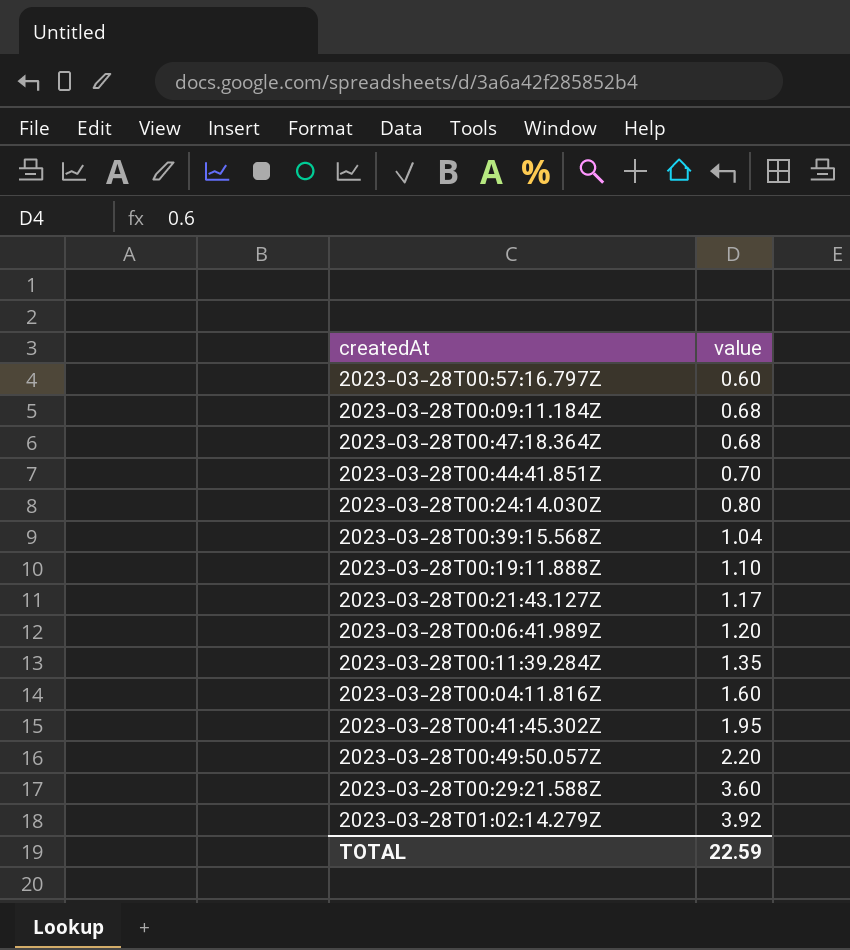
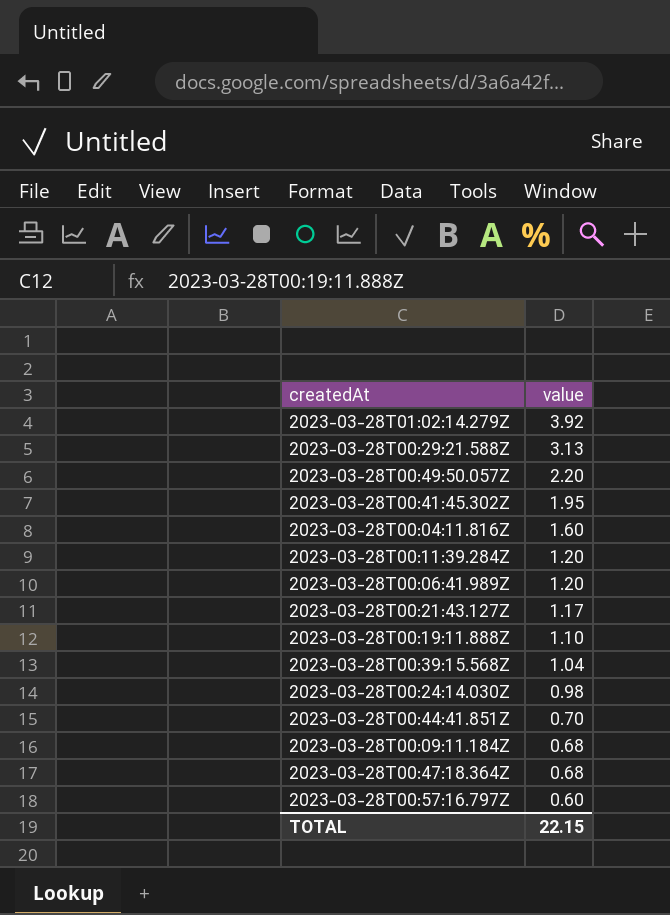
row order: value ascending -> value descending
2023-03-28T00:29:21.588Z | value: 3.60 -> 3.13
2023-03-28T00:11:39.284Z | value: 1.35 -> 1.20
2023-03-28T00:24:14.030Z | value: 0.80 -> 0.98
TOTAL | value: 22.59 -> 22.15

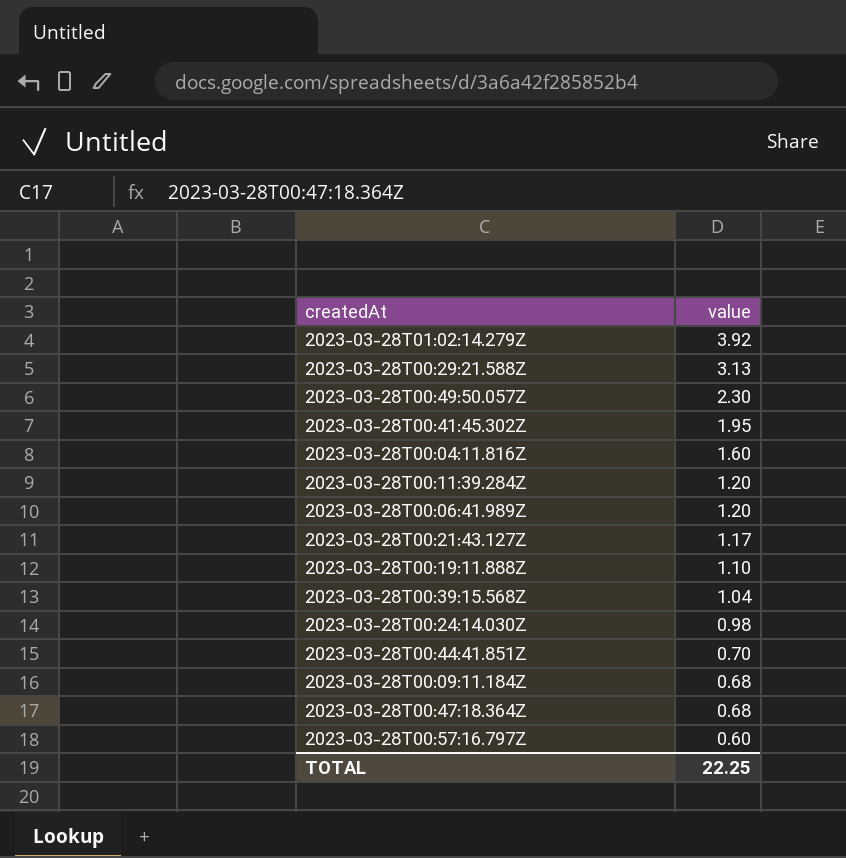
2023-03-28T00:49:50.057Z | value: 2.20 -> 2.30
TOTAL | value: 22.15 -> 22.25

